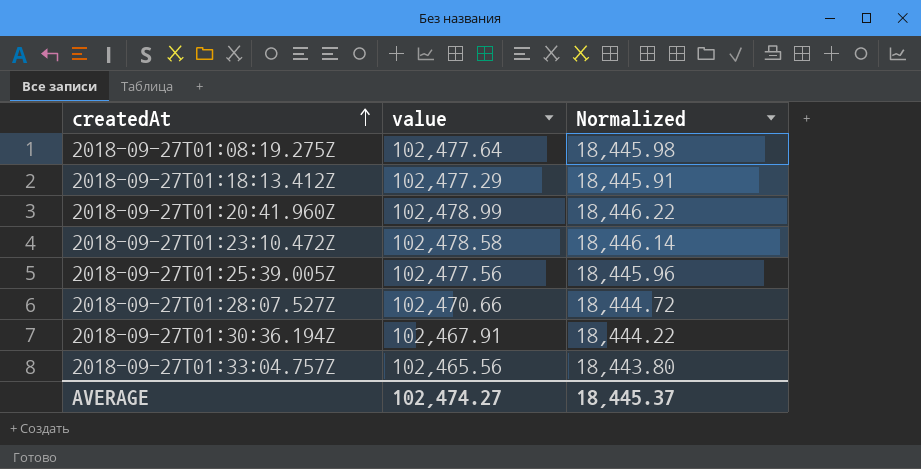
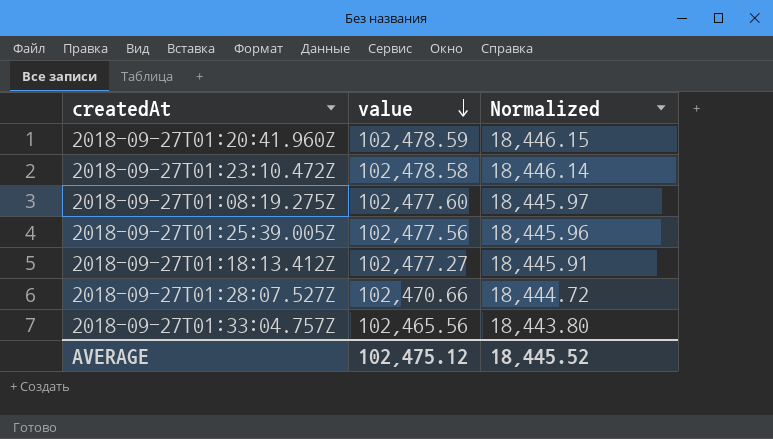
row order: createdAt ascending -> value descending
row 2018-09-27T01:30:36.194Z: 102,467.91 | 18,444.22 -> none
2018-09-27T01:20:41.960Z | value: 102,478.99 -> 102,478.59
2018-09-27T01:20:41.960Z | Normalized: 18,446.22 -> 18,446.15
2018-09-27T01:08:19.275Z | value: 102,477.64 -> 102,477.60
2018-09-27T01:08:19.275Z | Normalized: 18,445.98 -> 18,445.97
2018-09-27T01:18:13.412Z | value: 102,477.29 -> 102,477.27
AVERAGE | value: 102,474.27 -> 102,475.12
AVERAGE | Normalized: 18,445.37 -> 18,445.52

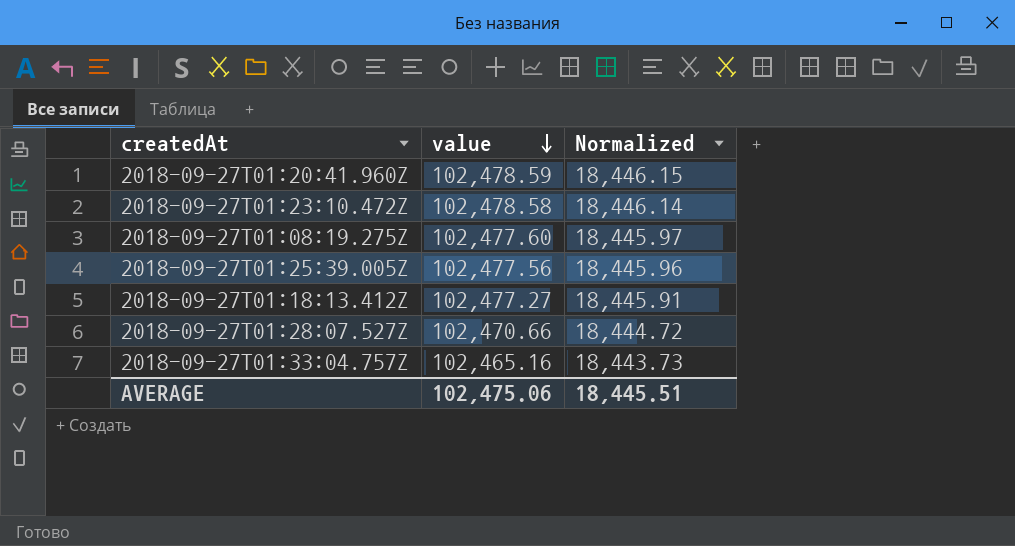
2018-09-27T01:33:04.757Z | value: 102,465.56 -> 102,465.16
2018-09-27T01:33:04.757Z | Normalized: 18,443.80 -> 18,443.73
AVERAGE | value: 102,475.12 -> 102,475.06
AVERAGE | Normalized: 18,445.52 -> 18,445.51

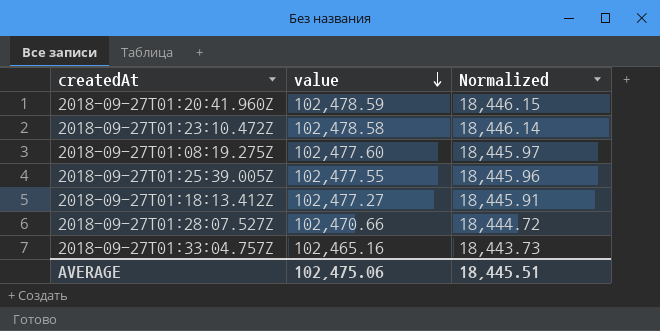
2018-09-27T01:25:39.005Z | value: 102,477.56 -> 102,477.55

